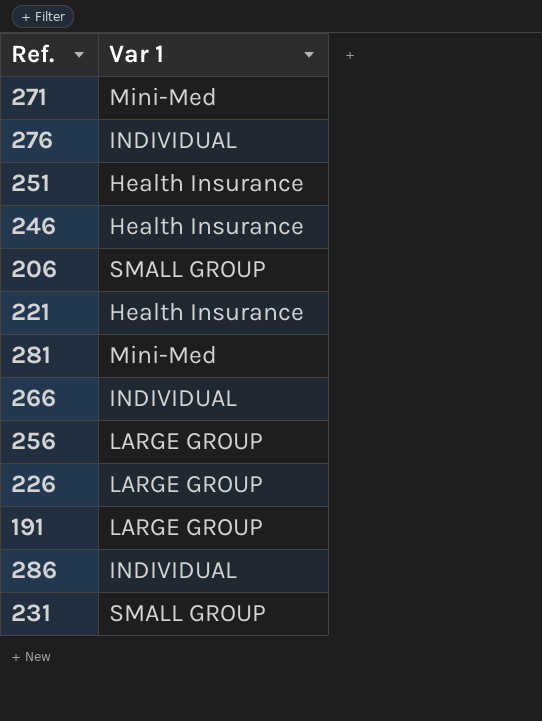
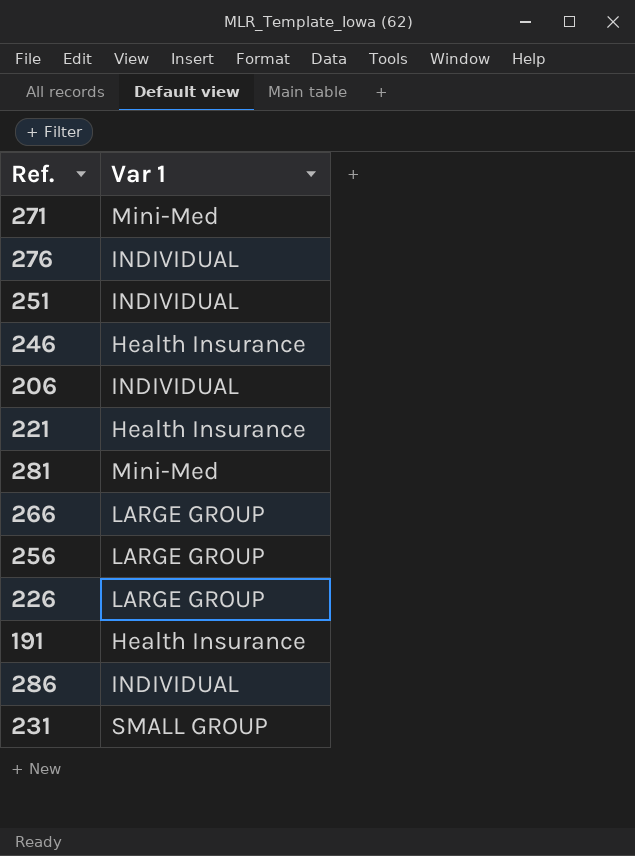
251 | Var 1: Health Insurance -> INDIVIDUAL
206 | Var 1: SMALL GROUP -> INDIVIDUAL
266 | Var 1: INDIVIDUAL -> LARGE GROUP
191 | Var 1: LARGE GROUP -> Health Insurance

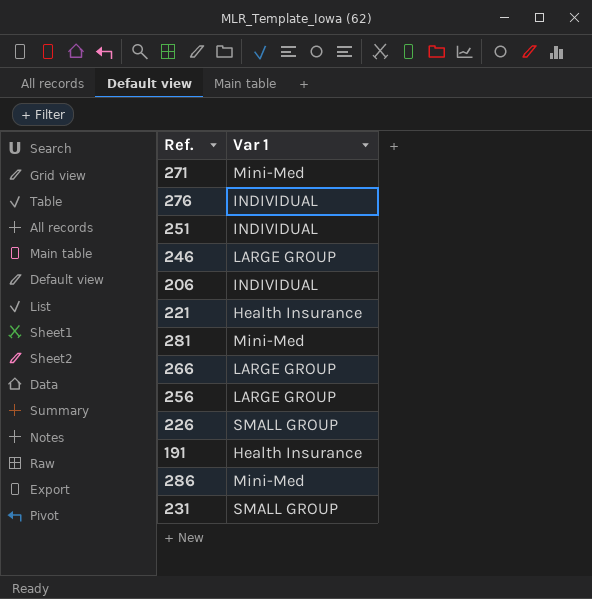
246 | Var 1: Health Insurance -> LARGE GROUP
226 | Var 1: LARGE GROUP -> SMALL GROUP
286 | Var 1: INDIVIDUAL -> Mini-Med

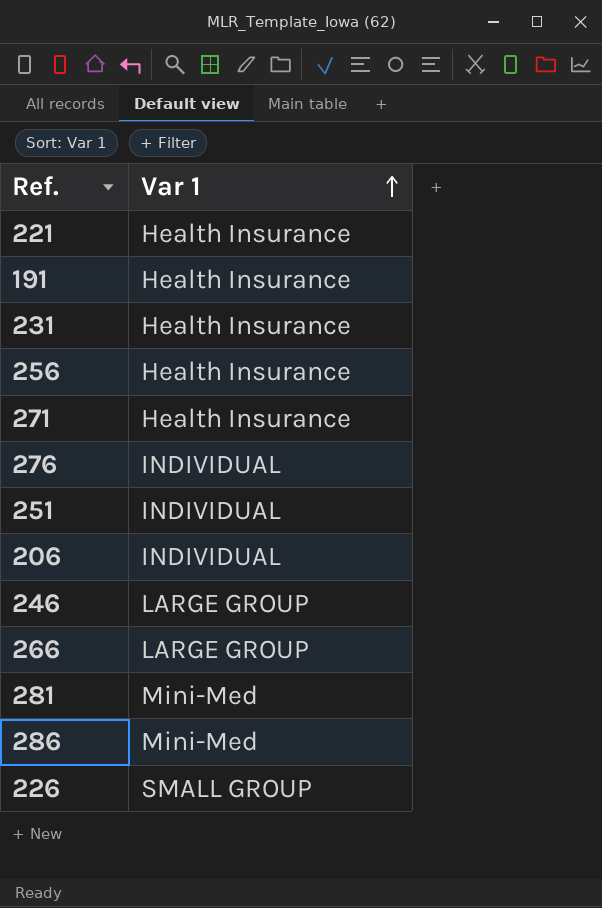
row order: none -> Var 1 ascending
231 | Var 1: SMALL GROUP -> Health Insurance
256 | Var 1: LARGE GROUP -> Health Insurance
271 | Var 1: Mini-Med -> Health Insurance

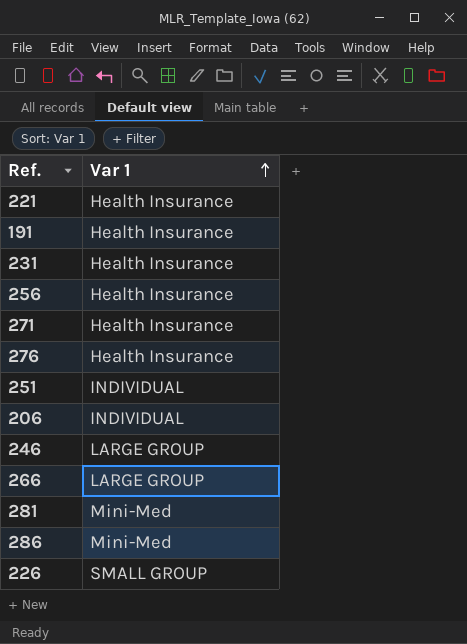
276 | Var 1: INDIVIDUAL -> Health Insurance

